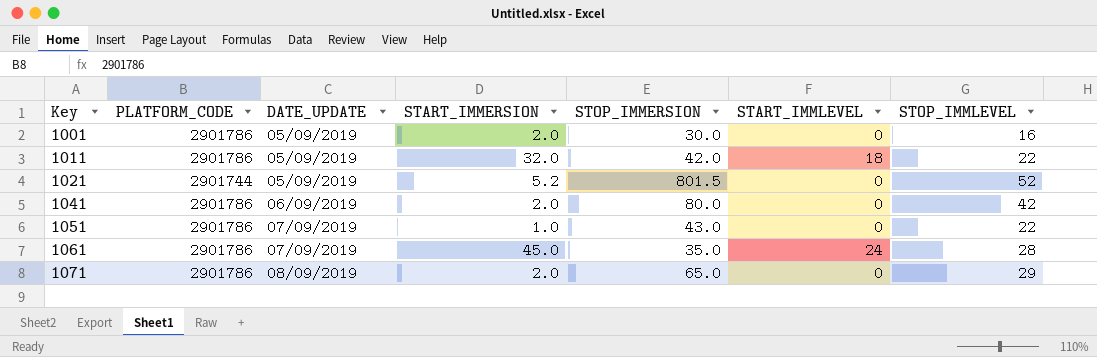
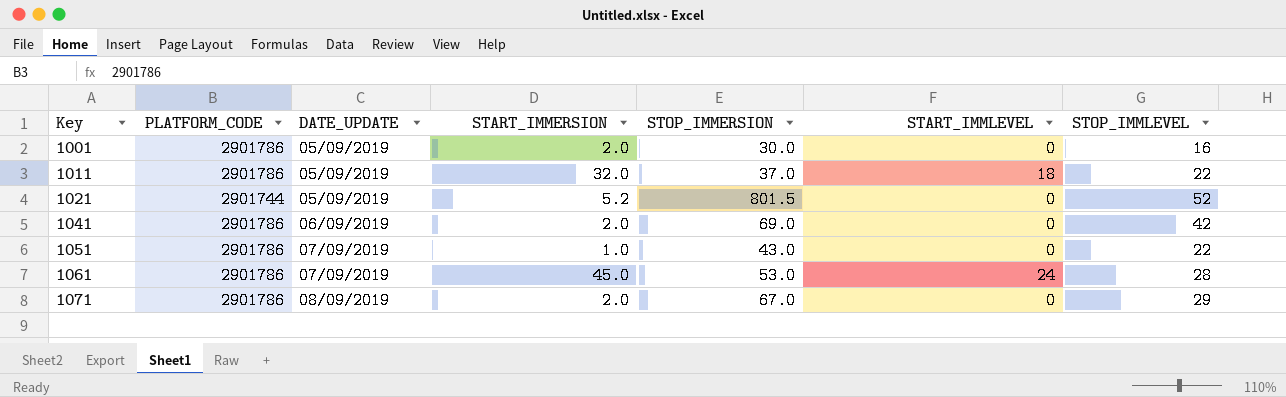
1011 | STOP_IMMERSION: 42.0 -> 37.0
1041 | STOP_IMMERSION: 80.0 -> 69.0
1061 | STOP_IMMERSION: 35.0 -> 53.0
1071 | STOP_IMMERSION: 65.0 -> 67.0

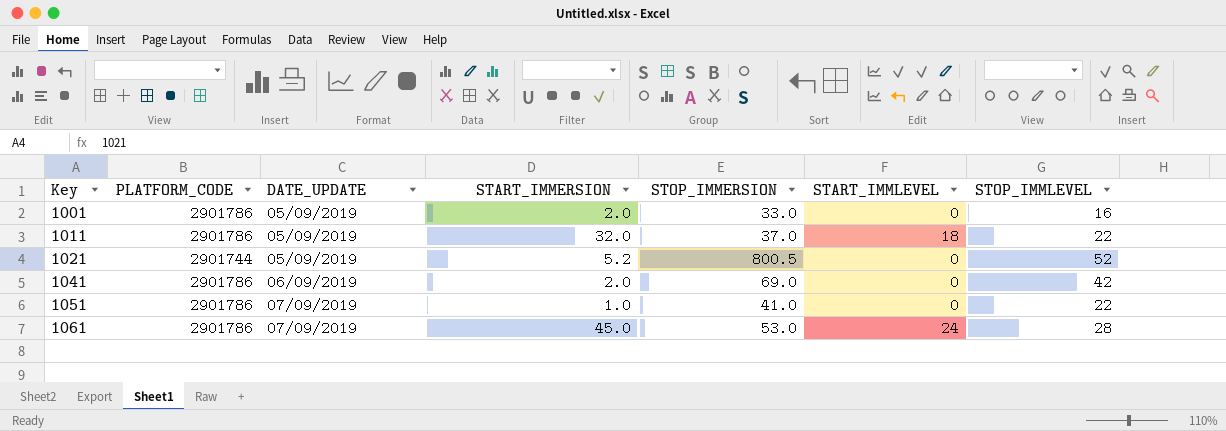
row 1071: 2901786 | 08/09/2019 | 2.0 | 67.0 | 0 | 29 -> none
1001 | STOP_IMMERSION: 30.0 -> 33.0
1021 | STOP_IMMERSION: 801.5 -> 800.5
1051 | STOP_IMMERSION: 43.0 -> 41.0

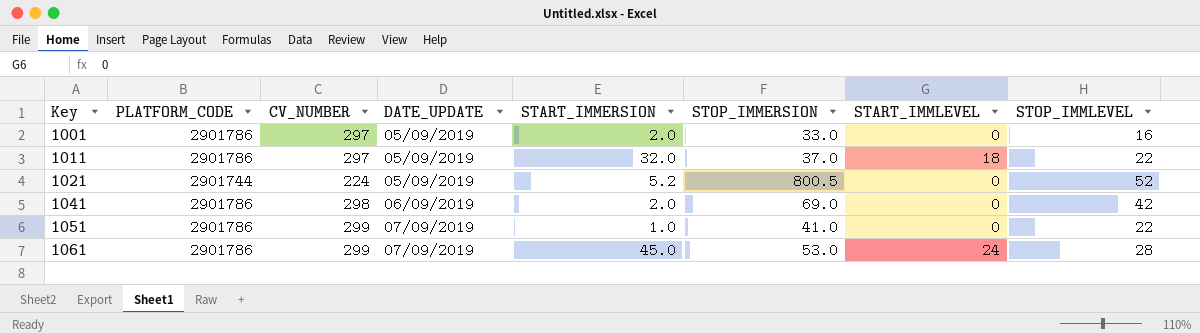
column CV_NUMBER | position: none -> 3

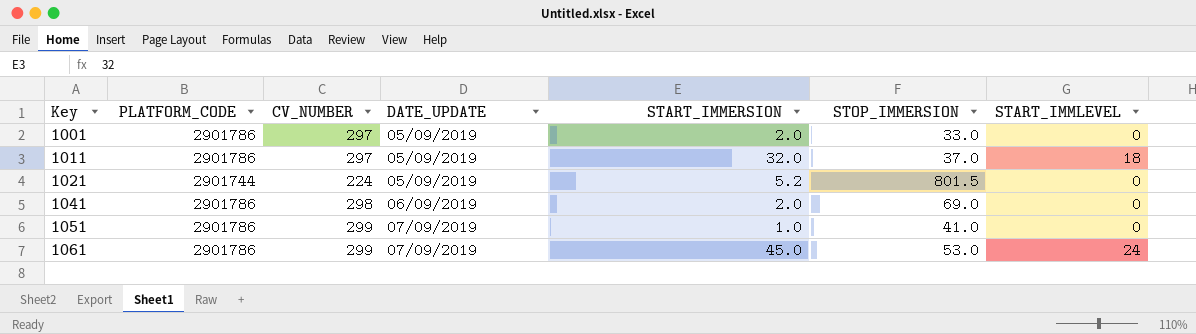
column STOP_IMMLEVEL | position: 8 -> none
1021 | STOP_IMMERSION: 800.5 -> 801.5

